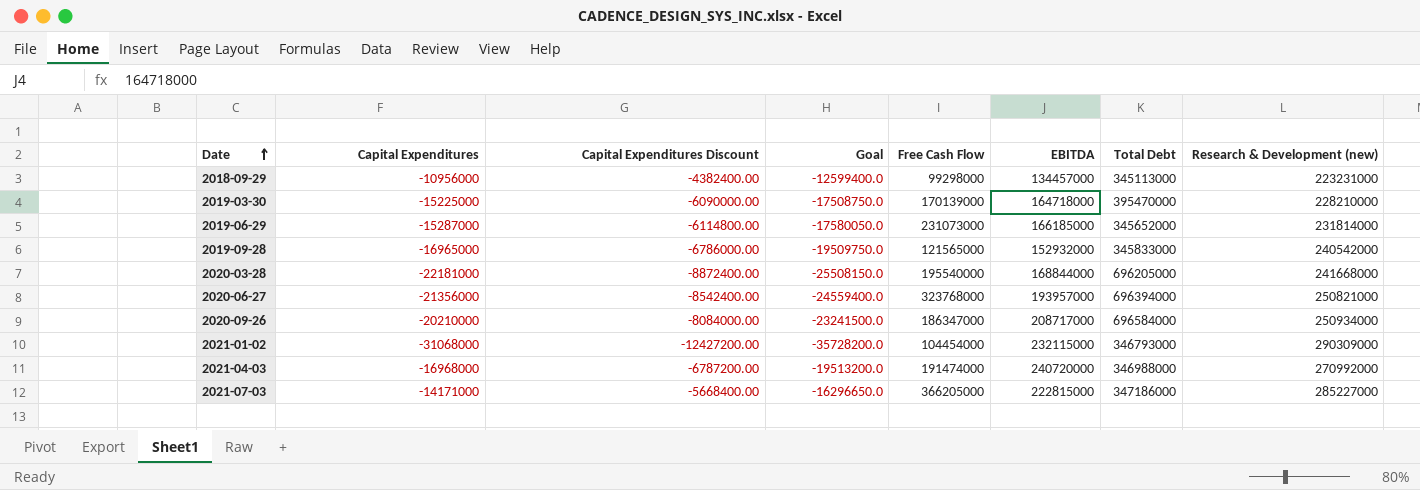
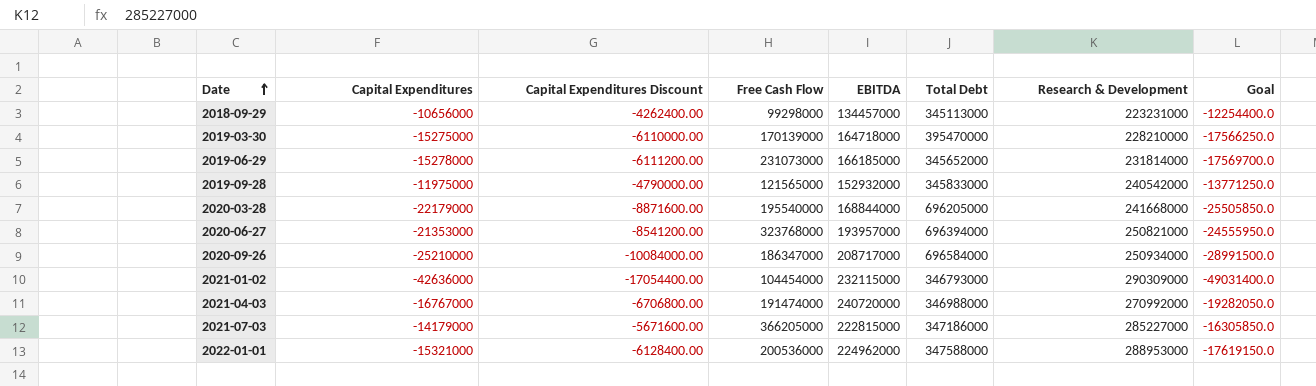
column name: Research & Development (new) -> Research & Development
column Goal | position: 4 -> 8
2018-09-29 | Capital Expenditures: -10956000 -> -10656000
2018-09-29 | Capital Expenditures Discount: -4382400.00 -> -4262400.00
2018-09-29 | Goal: -12599400.0 -> -12254400.0
2019-03-30 | Capital Expenditures: -15225000 -> -15275000
2019-03-30 | Capital Expenditures Discount: -6090000.00 -> -6110000.00
2019-03-30 | Goal: -17508750.0 -> -17566250.0
2019-06-29 | Capital Expenditures: -15287000 -> -15278000
2019-06-29 | Capital Expenditures Discount: -6114800.00 -> -6111200.00
2019-06-29 | Goal: -17580050.0 -> -17569700.0
2019-09-28 | Capital Expenditures: -16965000 -> -11975000
2019-09-28 | Capital Expenditures Discount: -6786000.00 -> -4790000.00
2019-09-28 | Goal: -19509750.0 -> -13771250.0
2020-03-28 | Capital Expenditures: -22181000 -> -22179000
2020-03-28 | Capital Expenditures Discount: -8872400.00 -> -8871600.00
2020-03-28 | Goal: -25508150.0 -> -25505850.0
2020-06-27 | Capital Expenditures: -21356000 -> -21353000
2020-06-27 | Capital Expenditures Discount: -8542400.00 -> -8541200.00
2020-06-27 | Goal: -24559400.0 -> -24555950.0
2020-09-26 | Capital Expenditures: -20210000 -> -25210000
2020-09-26 | Capital Expenditures Discount: -8084000.00 -> -10084000.00
2020-09-26 | Goal: -23241500.0 -> -28991500.0
2021-01-02 | Capital Expenditures: -31068000 -> -42636000
2021-01-02 | Capital Expenditures Discount: -12427200.00 -> -17054400.00
2021-01-02 | Goal: -35728200.0 -> -49031400.0
2021-04-03 | Capital Expenditures: -16968000 -> -16767000
2021-04-03 | Capital Expenditures Discount: -6787200.00 -> -6706800.00
2021-04-03 | Goal: -19513200.0 -> -19282050.0
2021-07-03 | Capital Expenditures: -14171000 -> -14179000
2021-07-03 | Capital Expenditures Discount: -5668400.00 -> -5671600.00
2021-07-03 | Goal: -16296650.0 -> -16305850.0
row 2022-01-01: none -> -15321000 | -6128400.00 | 200536000 | 224962000 | 347588000 | 288953000 | -17619150.0

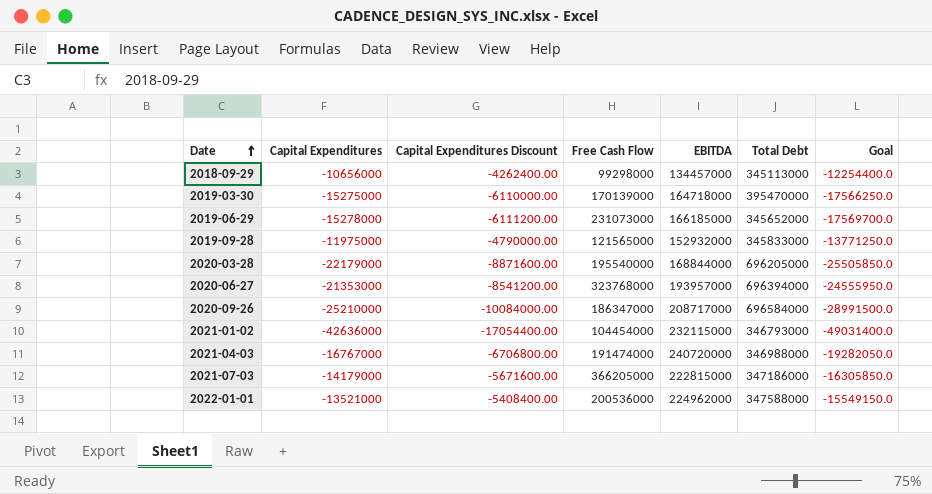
column Research & Development | position: 7 -> none
2022-01-01 | Capital Expenditures: -15321000 -> -13521000
2022-01-01 | Capital Expenditures Discount: -6128400.00 -> -5408400.00
2022-01-01 | Goal: -17619150.0 -> -15549150.0

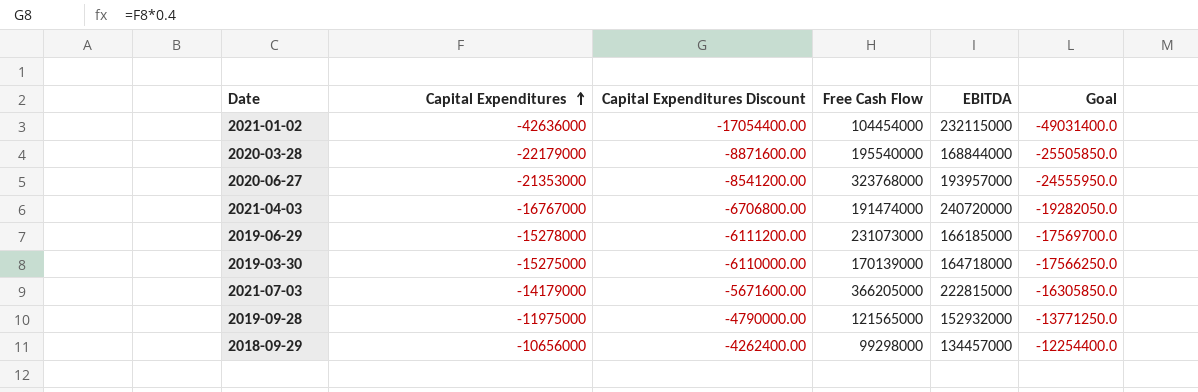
row order: Date ascending -> Capital Expenditures ascending
column Total Debt | position: 6 -> none
row 2020-09-26: -25210000 | -10084000.00 | 186347000 | 208717000 | 696584000 | -28991500.0 -> none
row 2022-01-01: -13521000 | -5408400.00 | 200536000 | 224962000 | 347588000 | -15549150.0 -> none

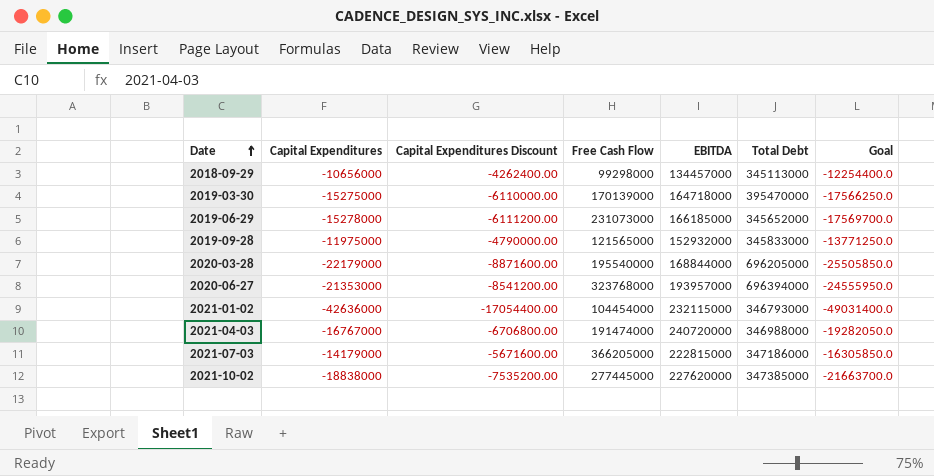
row order: Capital Expenditures ascending -> Date ascending
column Total Debt | position: none -> 6
row 2021-10-02: none -> -18838000 | -7535200.00 | 277445000 | 227620000 | 347385000 | -21663700.0

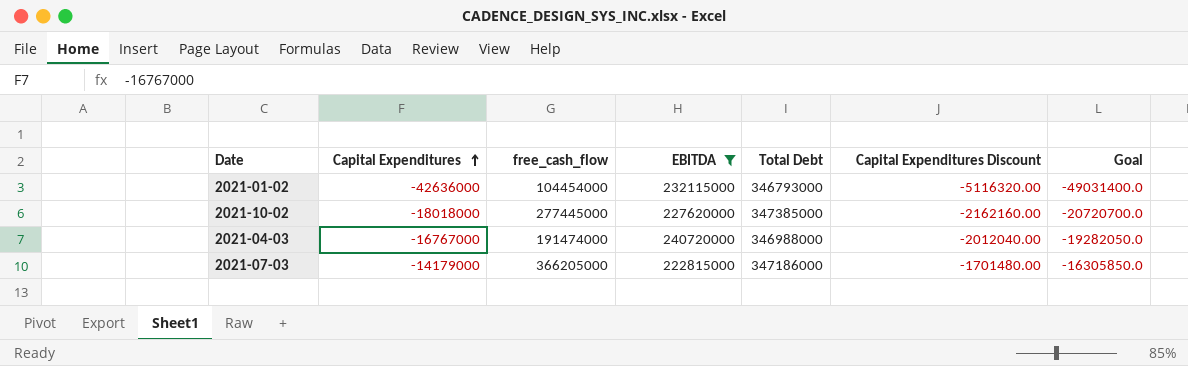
filter: none -> EBITDA >= 222815000
row order: Date ascending -> Capital Expenditures ascending
column name: Free Cash Flow -> free_cash_flow
column Capital Expenditures Discount | formula: [Capital Expenditures] * 0.4 -> [Capital Expenditures] * 0.12
column Capital Expenditures Discount | position: 3 -> 6
2021-10-02 | Capital Expenditures: -18838000 -> -18018000
2021-10-02 | Goal: -21663700.0 -> -20720700.0

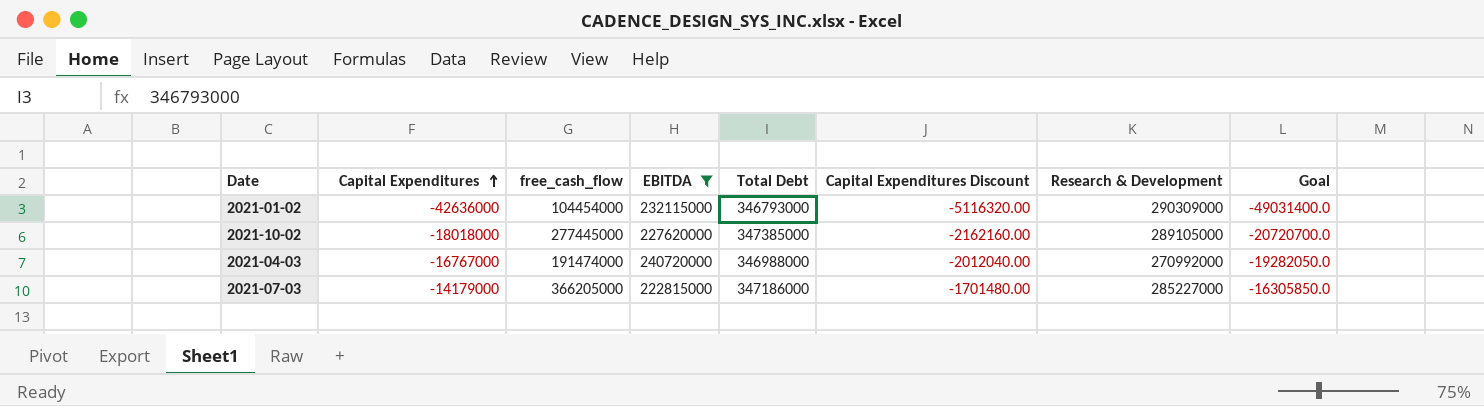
column Research & Development | position: none -> 7

